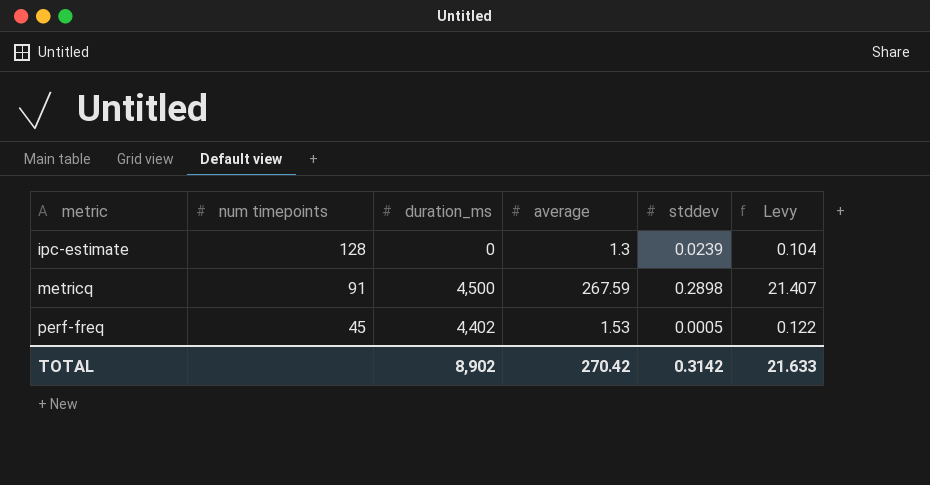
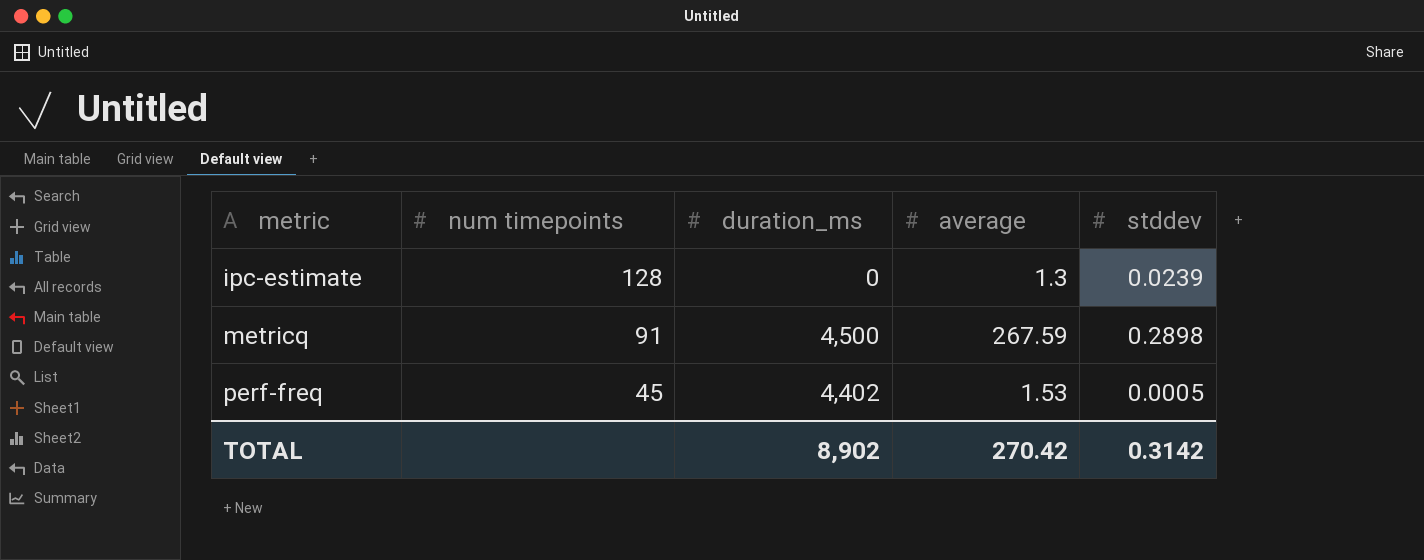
column Levy | formula: [average] * 0.08 -> none

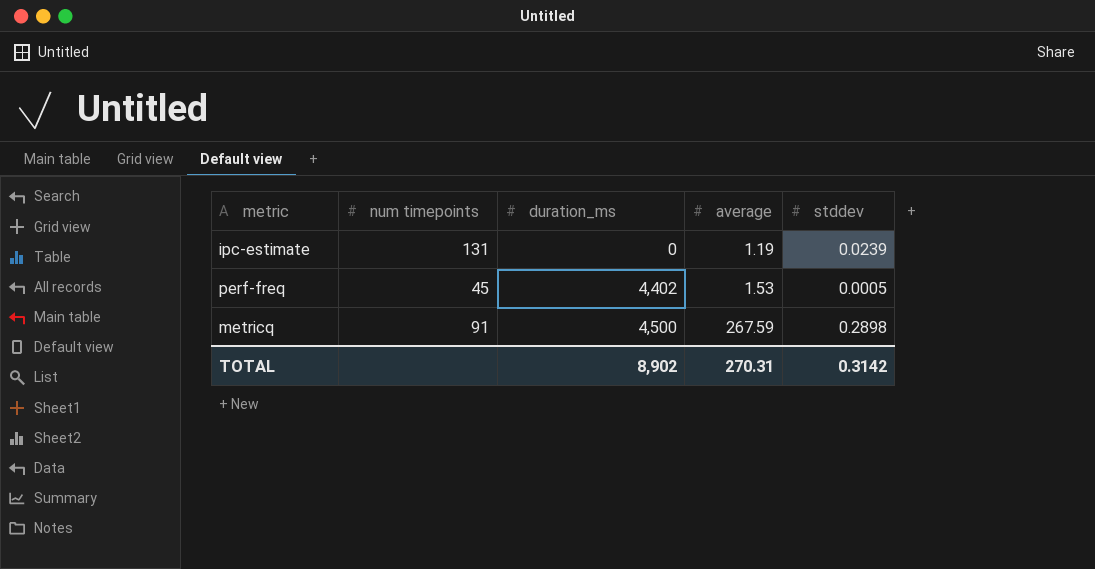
row order: metric ascending -> duration_ms ascending
ipc-estimate | num timepoints: 128 -> 131
ipc-estimate | average: 1.3 -> 1.19
TOTAL | average: 270.42 -> 270.31

